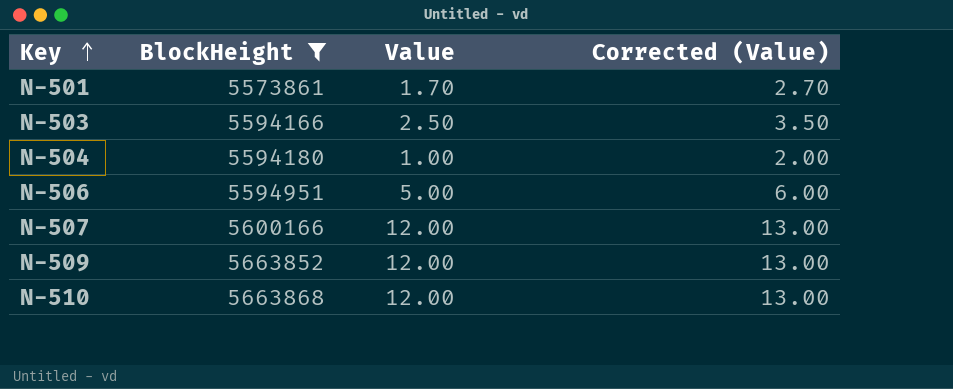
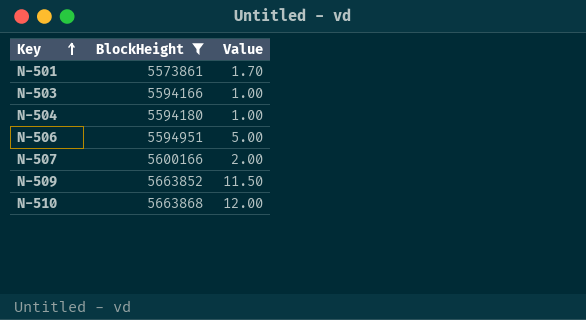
column Corrected (Value) | formula: [Value] + 1 -> none
N-503 | Value: 2.50 -> 1.00
N-507 | Value: 12.00 -> 2.00
N-509 | Value: 12.00 -> 11.50

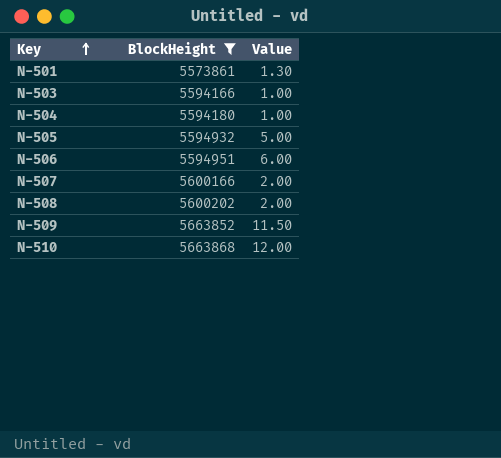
N-501 | Value: 1.70 -> 1.30
row N-505: none -> 5594932 | 5.00
N-506 | Value: 5.00 -> 6.00
row N-508: none -> 5600202 | 2.00

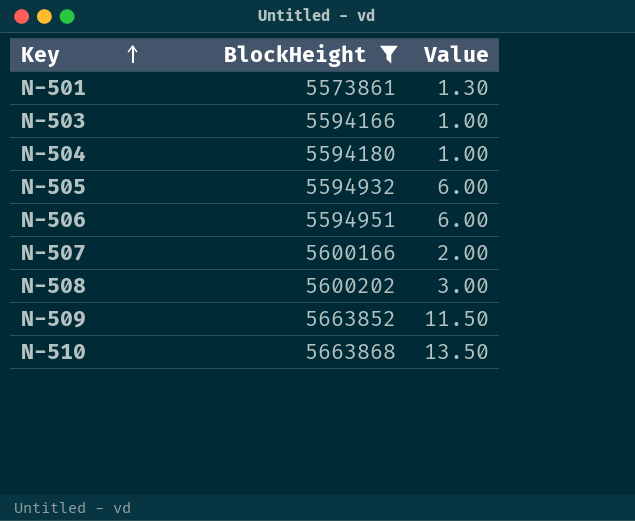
N-505 | Value: 5.00 -> 6.00
N-508 | Value: 2.00 -> 3.00
N-510 | Value: 12.00 -> 13.50

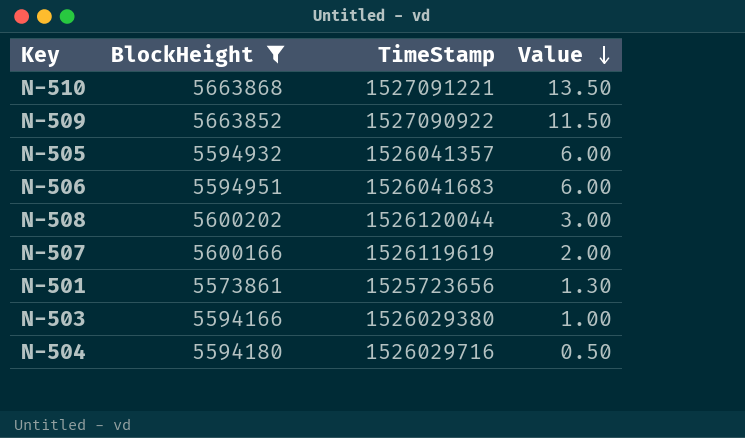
row order: Key ascending -> Value descending
column TimeStamp | position: none -> 3
N-504 | Value: 1.00 -> 0.50

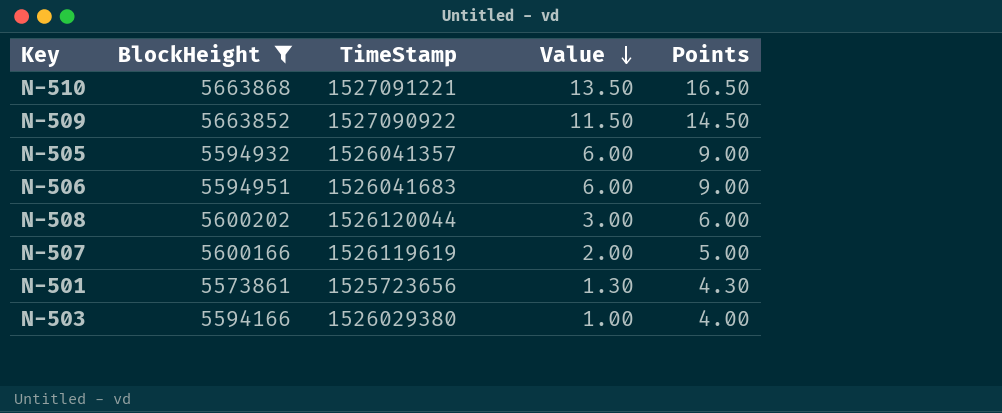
column Points | formula: none -> [Value] + 3
row N-504: 5594180 | 1526029716 | 0.50 -> none

